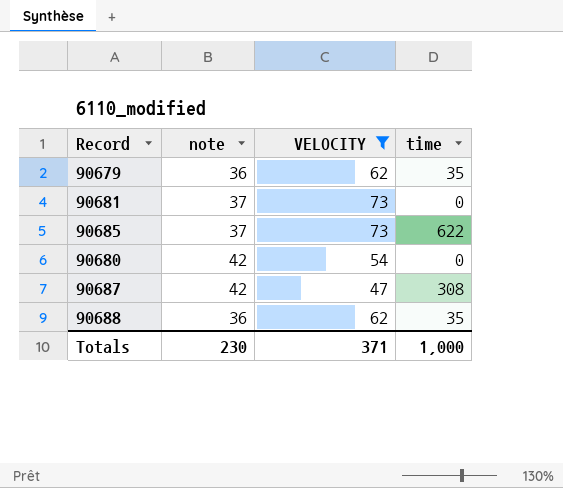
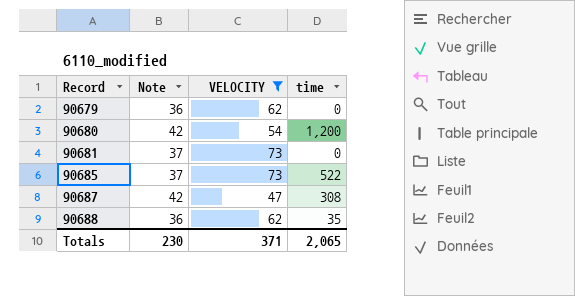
row order: none -> Record ascending
column name: note -> Note
90679 | time: 35 -> 0
90680 | time: 0 -> 1,200
90685 | time: 622 -> 522
Totals | time: 1,000 -> 2,065

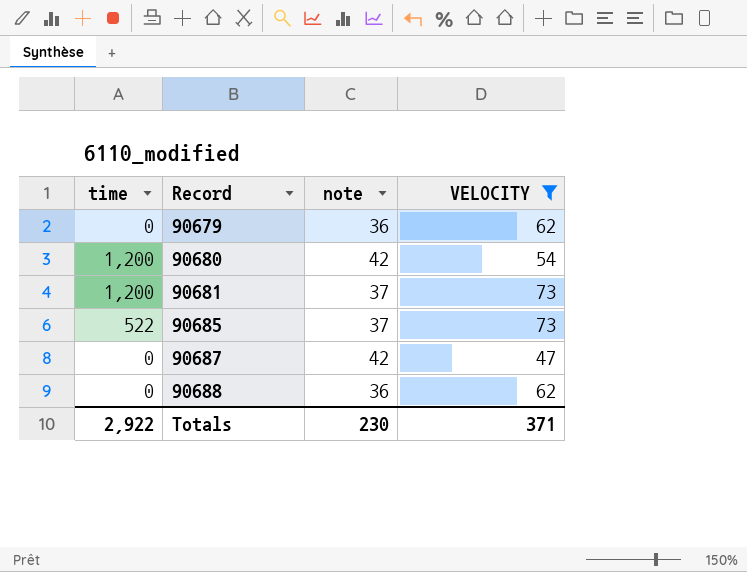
column time | position: 4 -> 1
column name: Note -> note
90681 | time: 0 -> 1,200
90687 | time: 308 -> 0
90688 | time: 35 -> 0
Totals | time: 2,065 -> 2,922

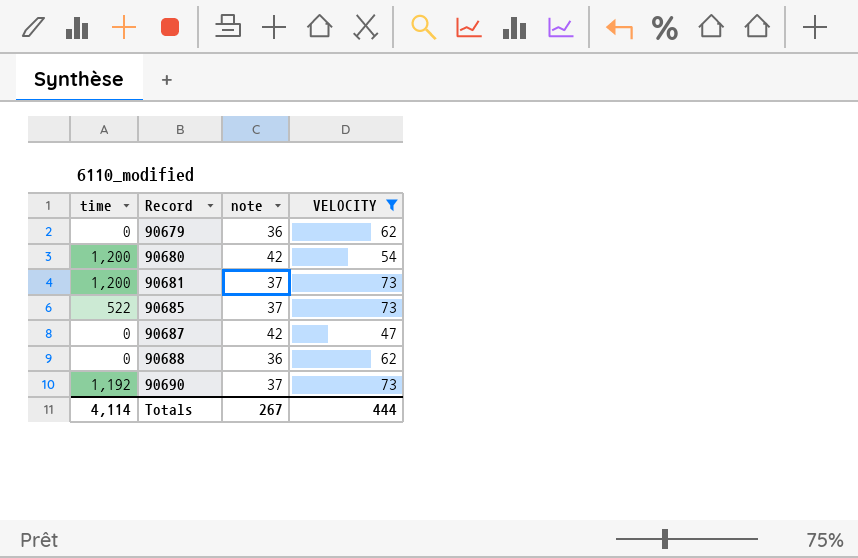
row 90690: none -> 1,192 | 37 | 73
Totals | time: 2,922 -> 4,114
Totals | note: 230 -> 267
Totals | VELOCITY: 371 -> 444

